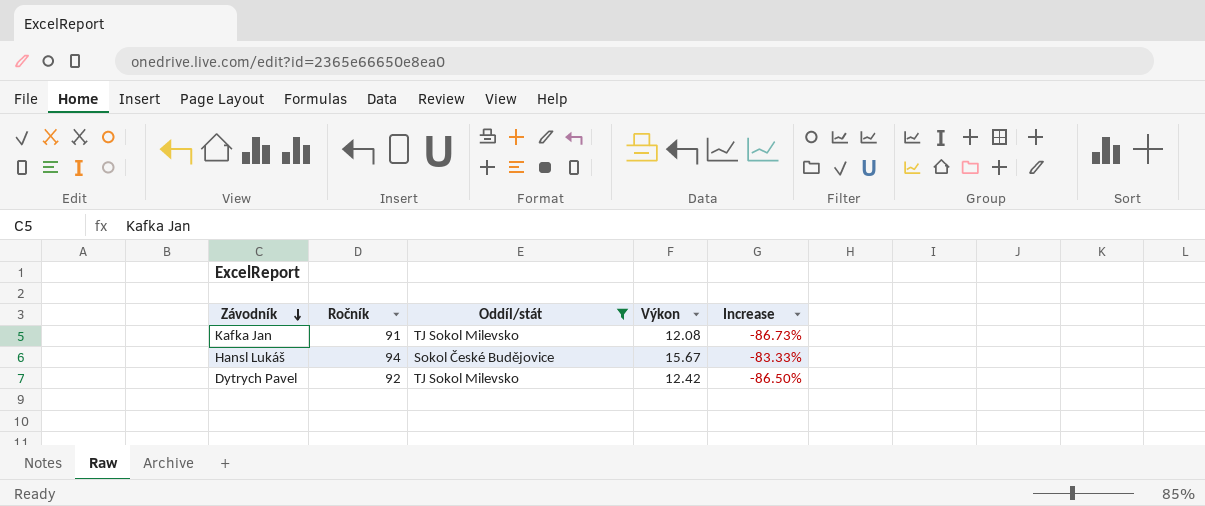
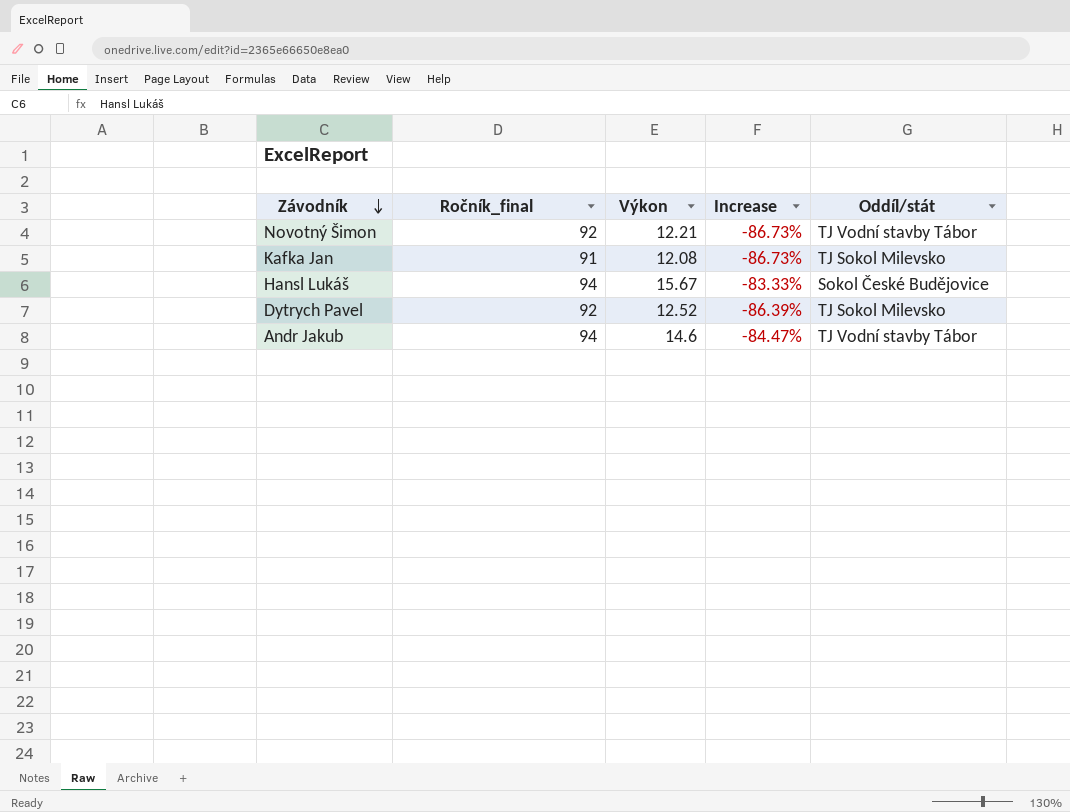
filter: Oddíl/stát != TJ Vodní stavby Tábor -> none
column name: Ročník -> Ročník_final
column Oddíl/stát | position: 3 -> 5
Dytrych Pavel | Výkon: 12.42 -> 12.52
Dytrych Pavel | Increase: -86.50% -> -86.39%

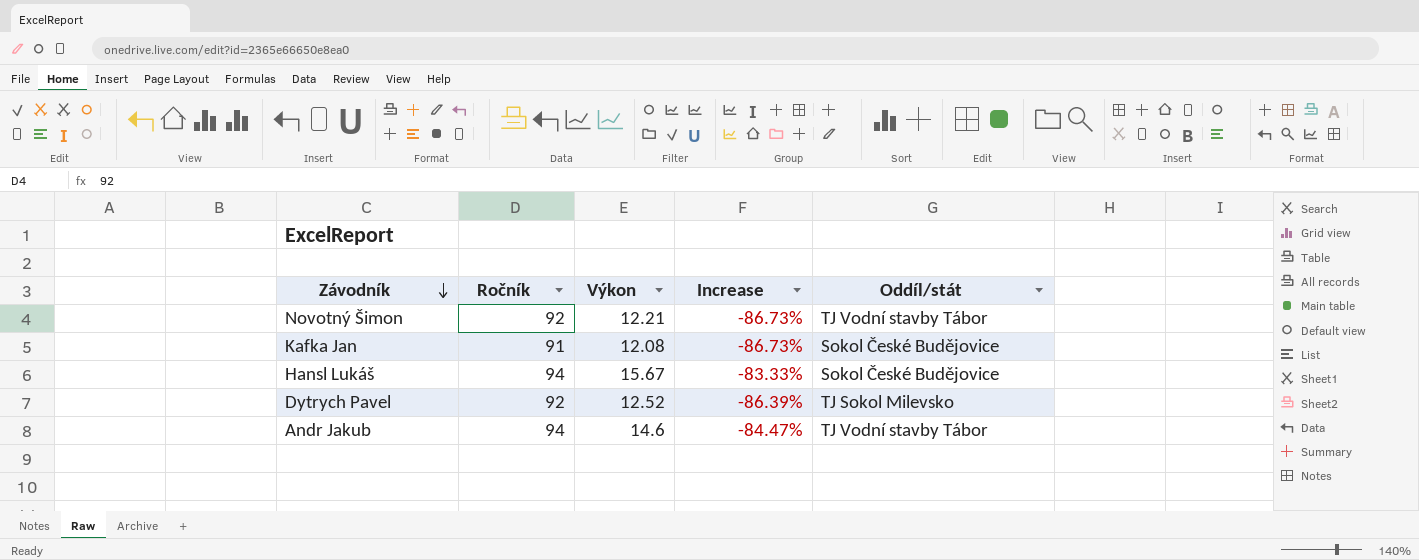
column name: Ročník_final -> Ročník
Kafka Jan | Oddíl/stát: TJ Sokol Milevsko -> Sokol České Budějovice

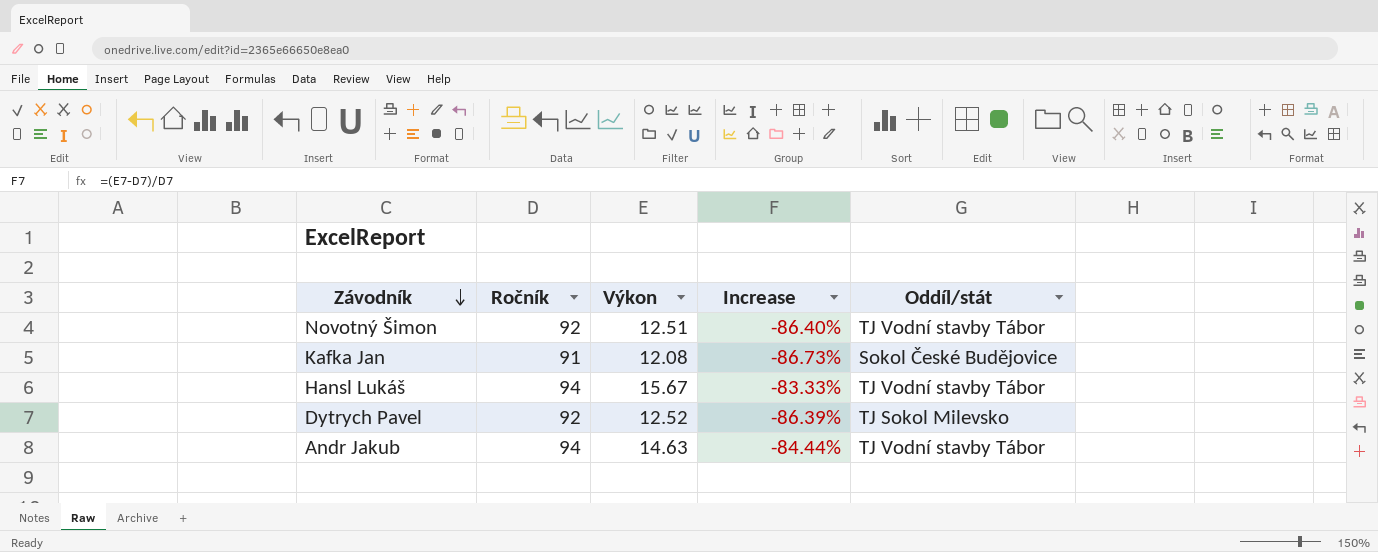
Novotný Šimon | Výkon: 12.21 -> 12.51
Novotný Šimon | Increase: -86.73% -> -86.40%
Hansl Lukáš | Oddíl/stát: Sokol České Budějovice -> TJ Vodní stavby Tábor
Andr Jakub | Výkon: 14.6 -> 14.63
Andr Jakub | Increase: -84.47% -> -84.44%

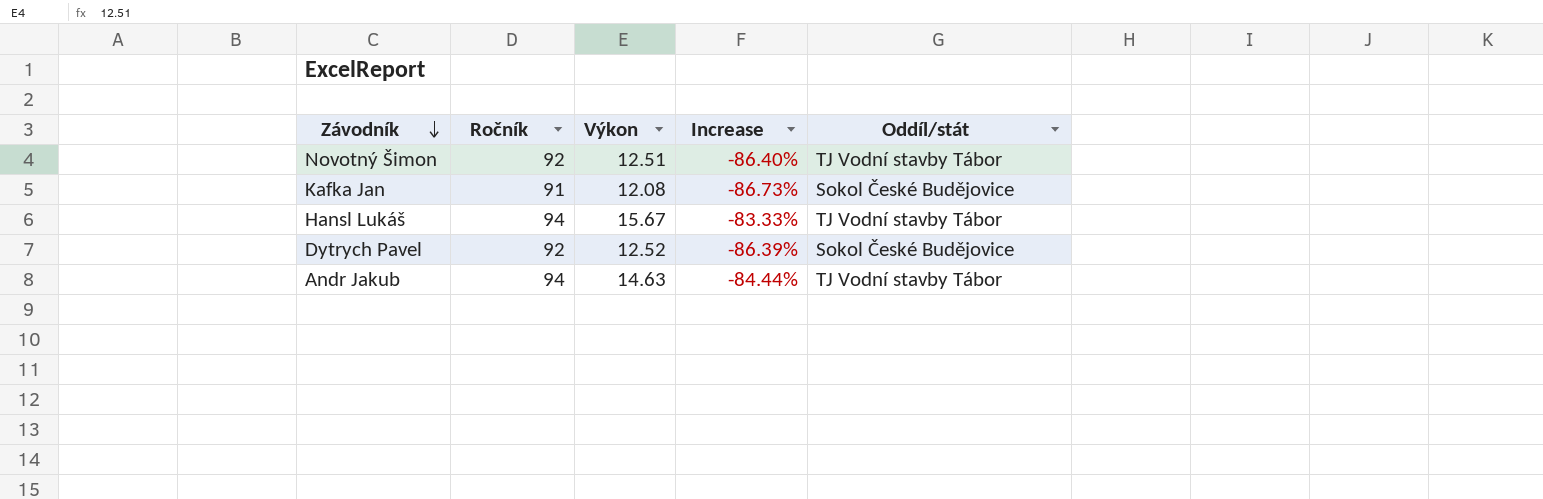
Dytrych Pavel | Oddíl/stát: TJ Sokol Milevsko -> Sokol České Budějovice

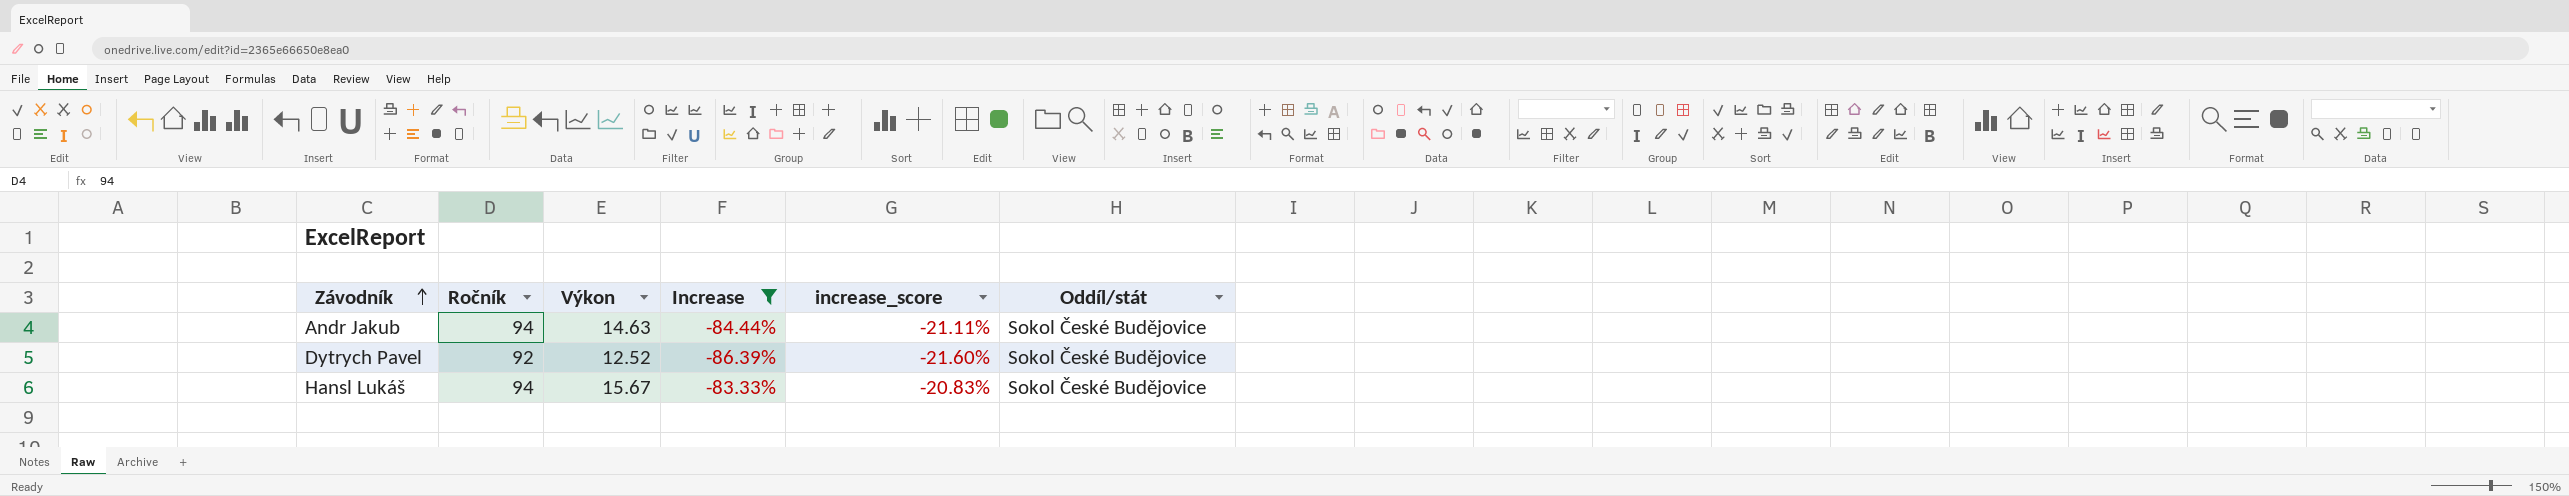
filter: none -> Increase >= -86.39%
row order: Závodník descending -> Závodník ascending
column increase_score | formula: none -> [Increase] * 0.25
Andr Jakub | Oddíl/stát: TJ Vodní stavby Tábor -> Sokol České Budějovice
Hansl Lukáš | Oddíl/stát: TJ Vodní stavby Tábor -> Sokol České Budějovice

